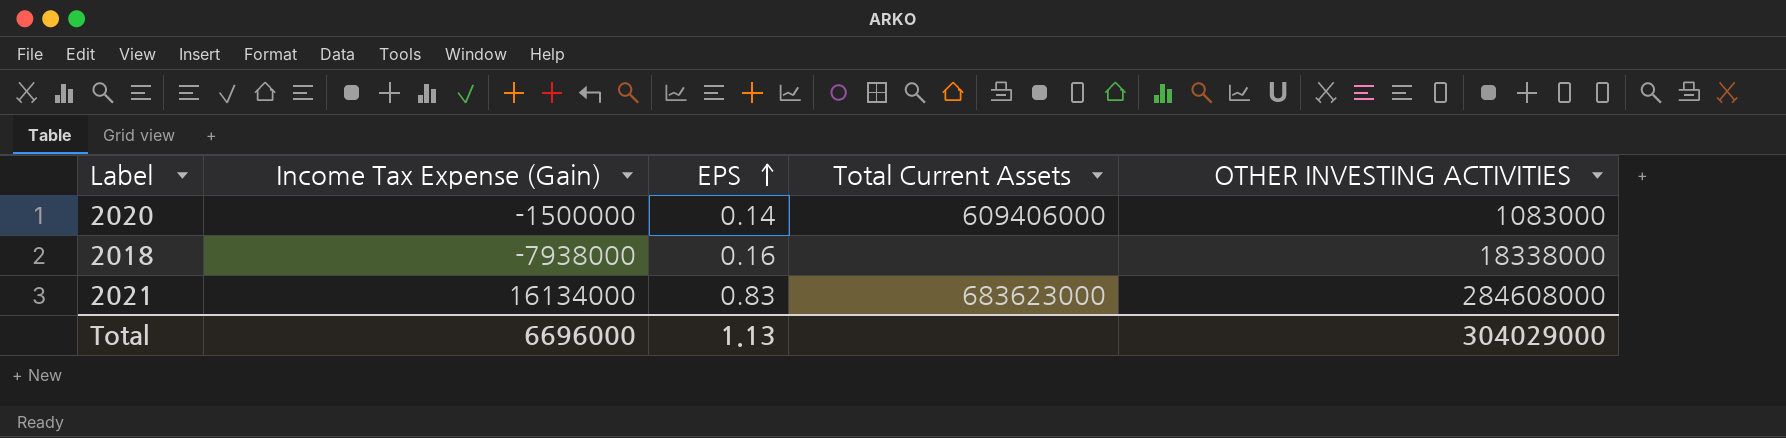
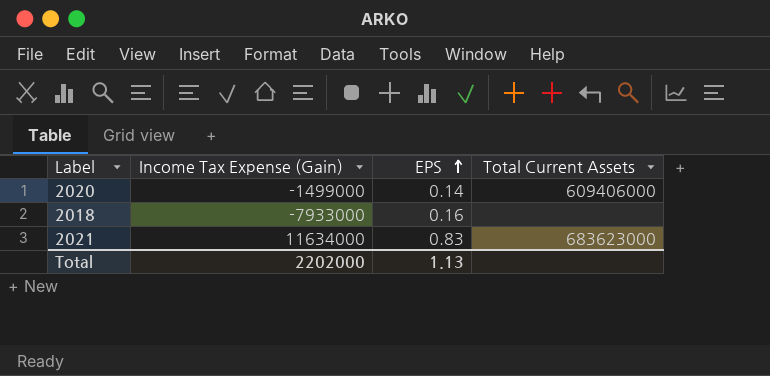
column OTHER INVESTING ACTIVITIES | position: 5 -> none
2020 | Income Tax Expense (Gain): -1500000 -> -1499000
2018 | Income Tax Expense (Gain): -7938000 -> -7933000
2021 | Income Tax Expense (Gain): 16134000 -> 11634000
Total | Income Tax Expense (Gain): 6696000 -> 2202000

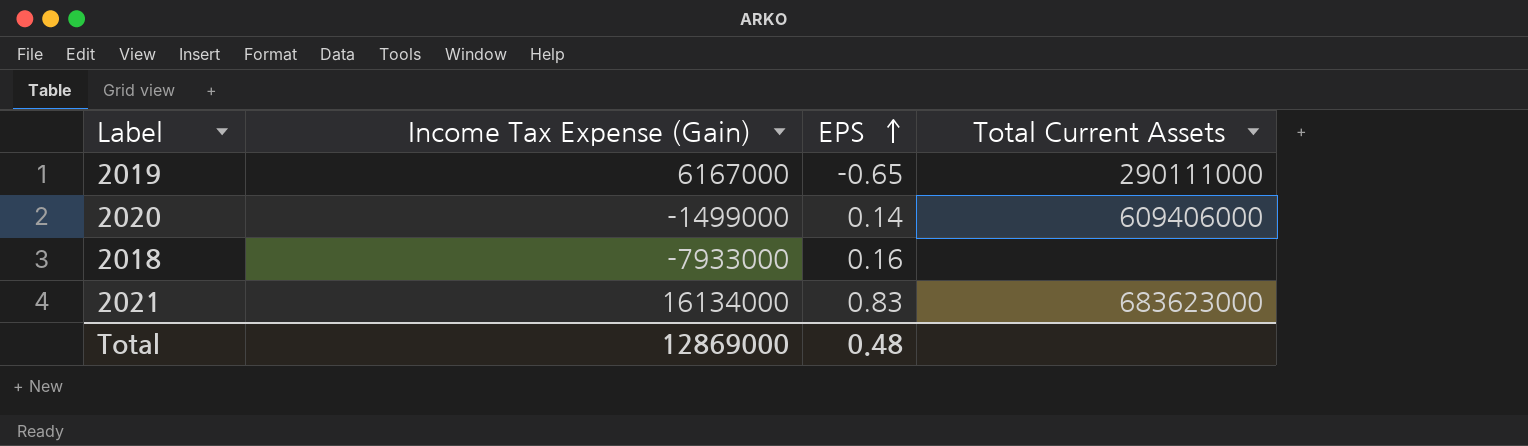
row 2019: none -> 6167000 | -0.65 | 290111000
2021 | Income Tax Expense (Gain): 11634000 -> 16134000
Total | Income Tax Expense (Gain): 2202000 -> 12869000
Total | EPS: 1.13 -> 0.48

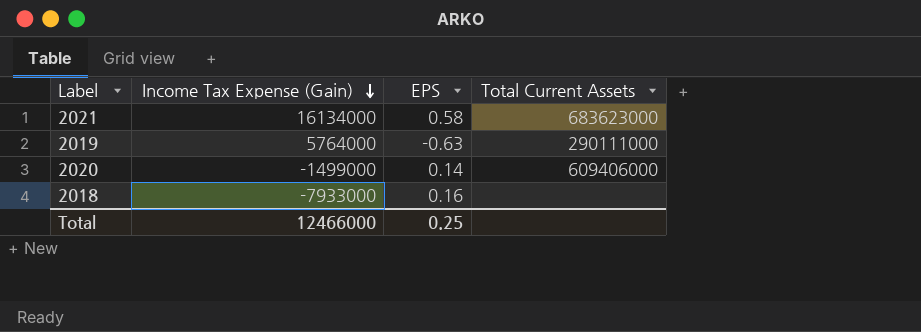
row order: EPS ascending -> Income Tax Expense (Gain) descending
2021 | EPS: 0.83 -> 0.58
2019 | Income Tax Expense (Gain): 6167000 -> 5764000
2019 | EPS: -0.65 -> -0.63
Total | Income Tax Expense (Gain): 12869000 -> 12466000
Total | EPS: 0.48 -> 0.25

